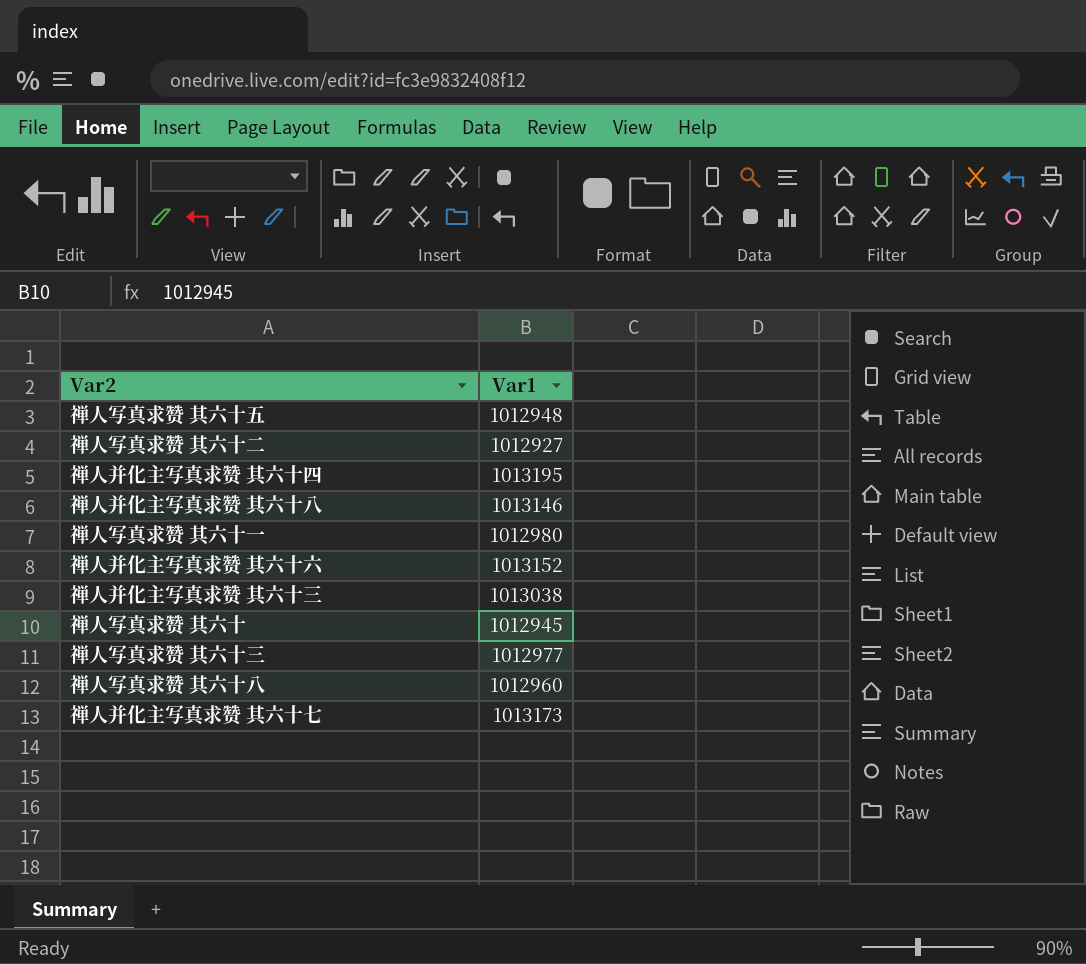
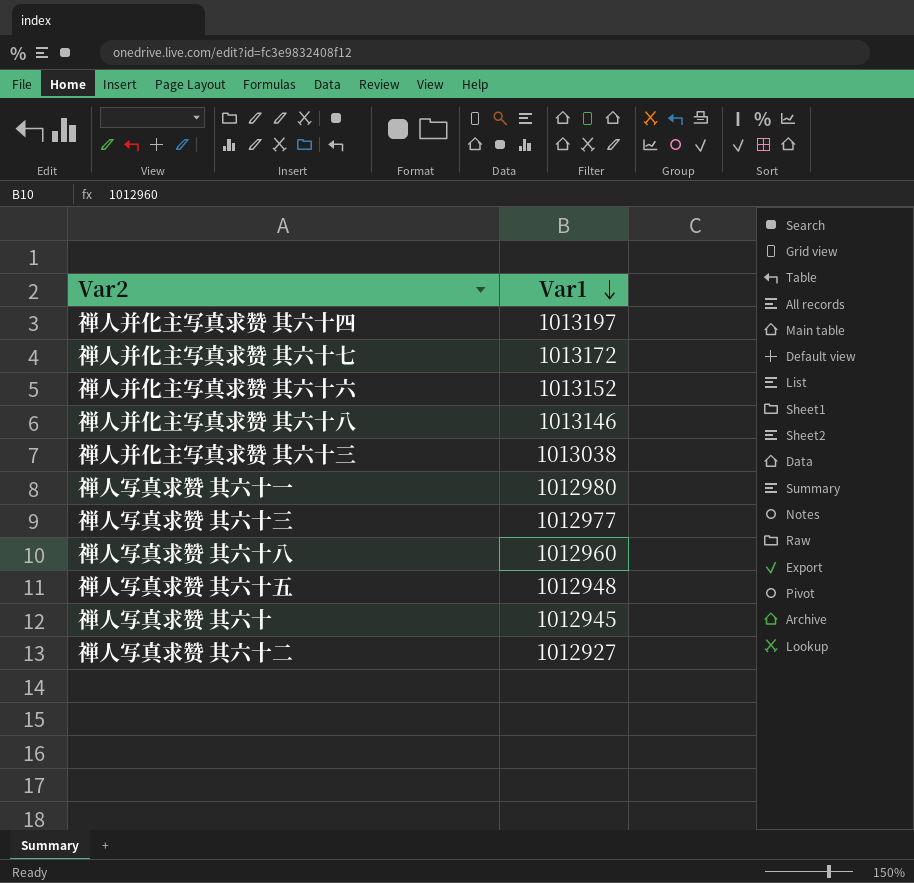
row order: none -> Var1 descending
禅人并化主写真求赞 其六十四 | Var1: 1013195 -> 1013197
禅人并化主写真求赞 其六十七 | Var1: 1013173 -> 1013172

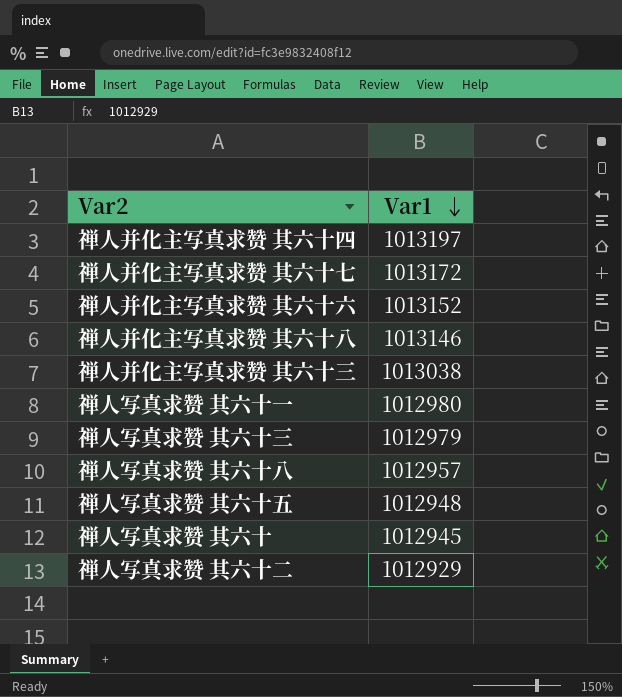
禅人写真求赞 其六十三 | Var1: 1012977 -> 1012979
禅人写真求赞 其六十八 | Var1: 1012960 -> 1012957
禅人写真求赞 其六十二 | Var1: 1012927 -> 1012929

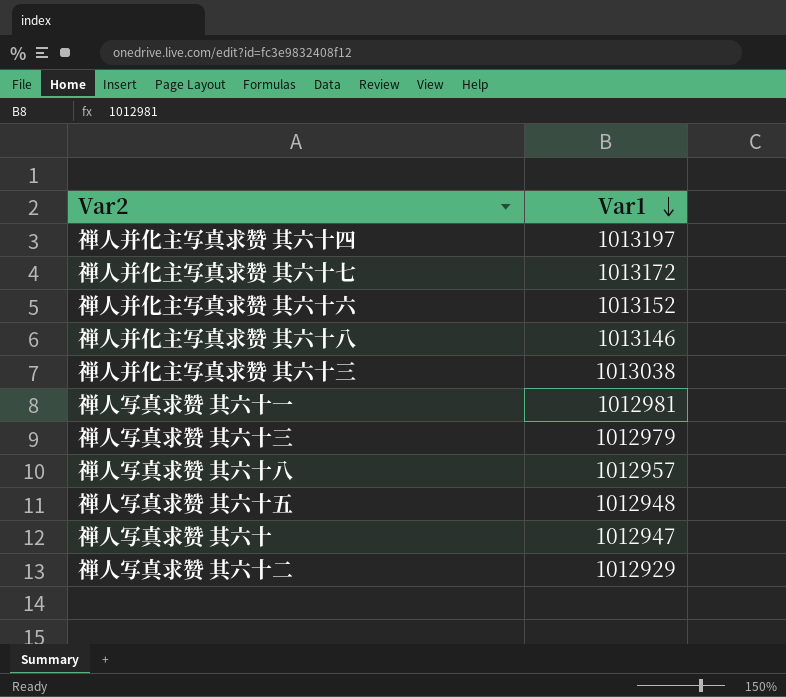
禅人写真求赞 其六十一 | Var1: 1012980 -> 1012981
禅人写真求赞 其六十 | Var1: 1012945 -> 1012947

